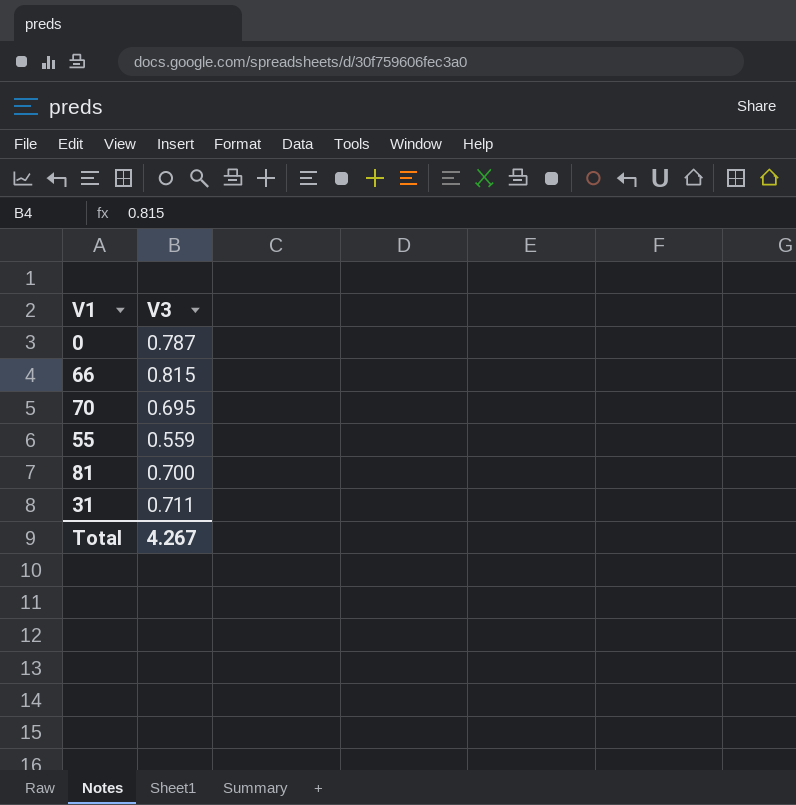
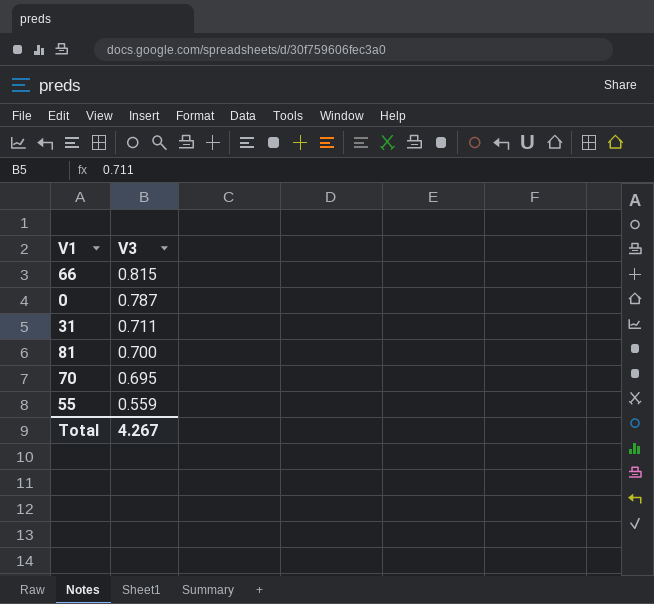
row order: none -> V3 descending

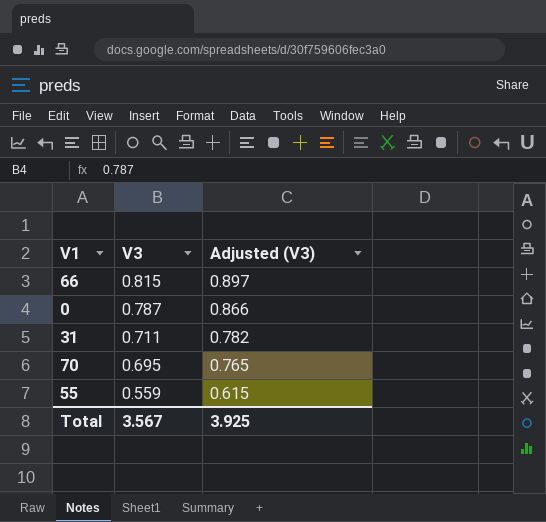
column Adjusted (V3) | formula: none -> [V3] * 1.1
row 81: 0.700 -> none
Total | V3: 4.267 -> 3.567

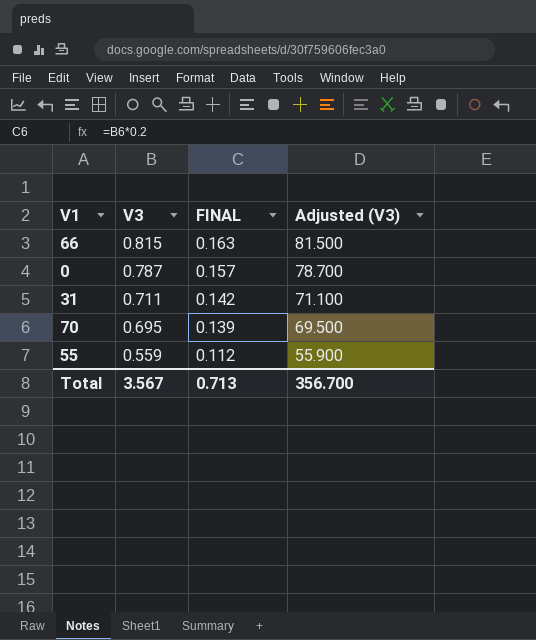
column FINAL | formula: none -> [V3] * 0.2
column Adjusted (V3) | formula: [V3] * 1.1 -> [V3] * 100
Total | Adjusted (V3): 3.925 -> 356.700

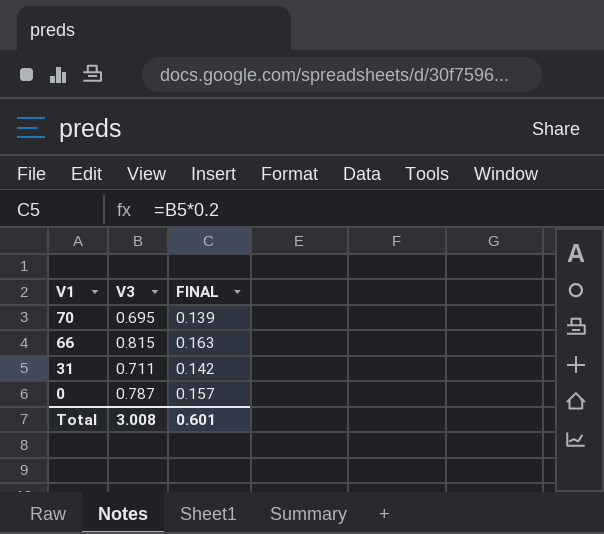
row order: V3 descending -> V1 descending
column Adjusted (V3) | formula: [V3] * 100 -> none
row 55: 0.559 | 0.112 | 55.900 -> none
Total | V3: 3.567 -> 3.008
Total | FINAL: 0.713 -> 0.601

